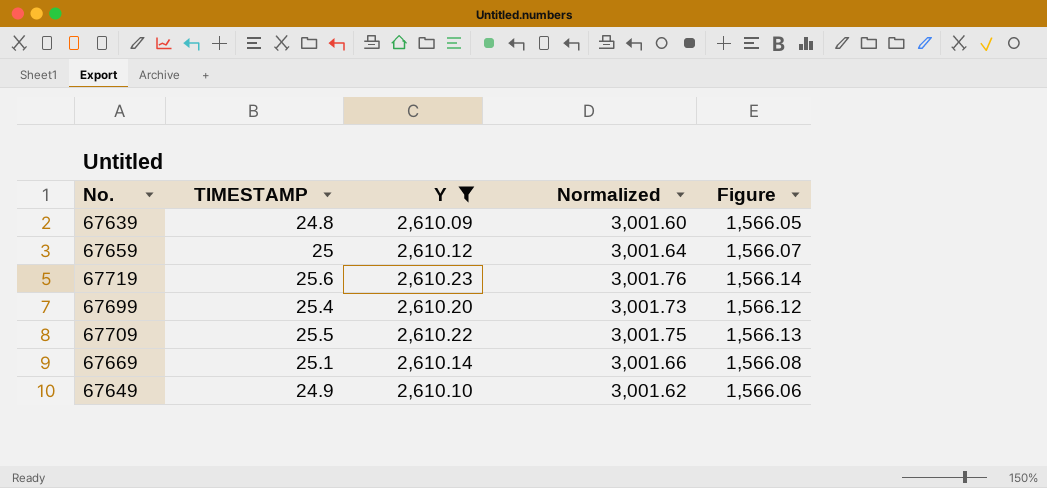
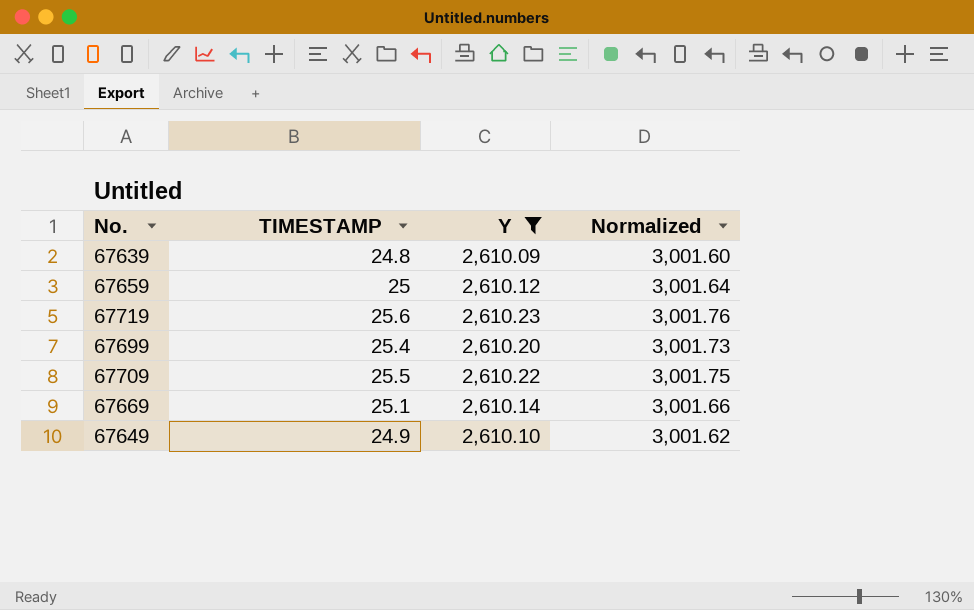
column Figure | formula: [Y] * 0.6 -> none

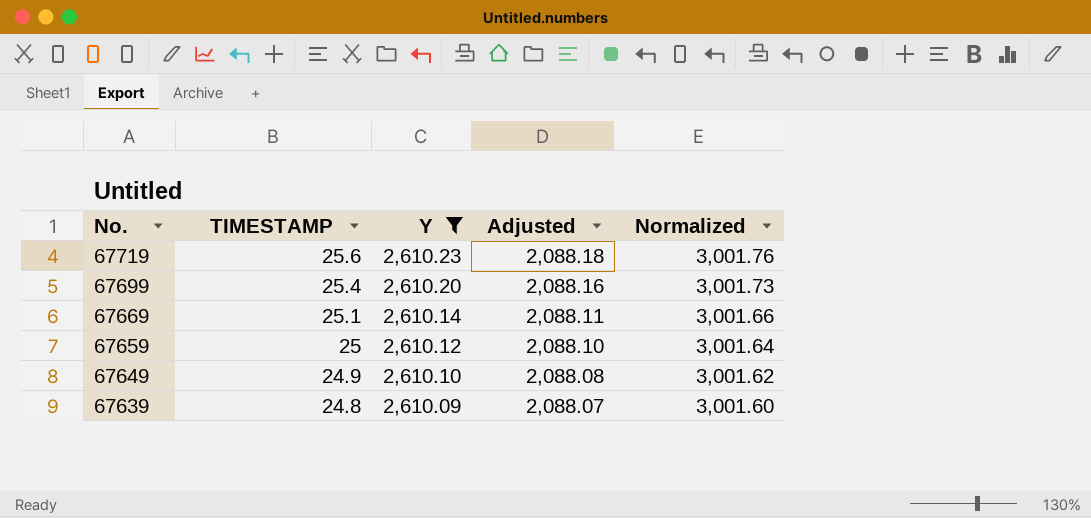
row order: none -> No. descending
column Adjusted | formula: none -> [Y] * 0.8
row 67709: 25.5 | 2,610.22 | 3,001.75 -> none

